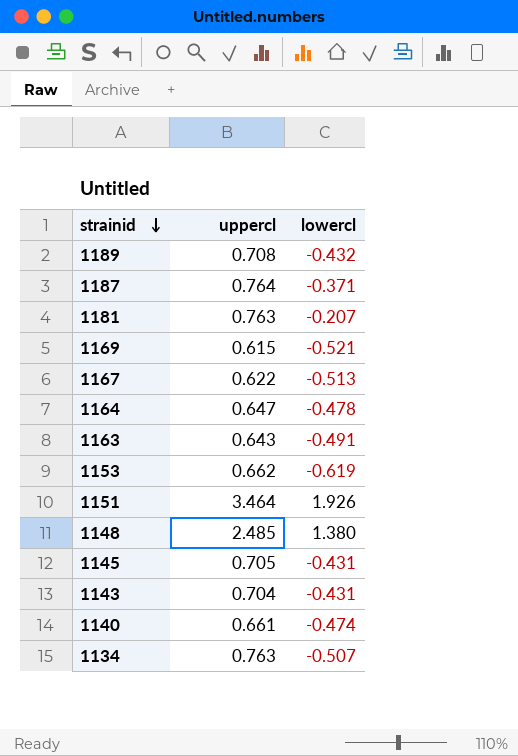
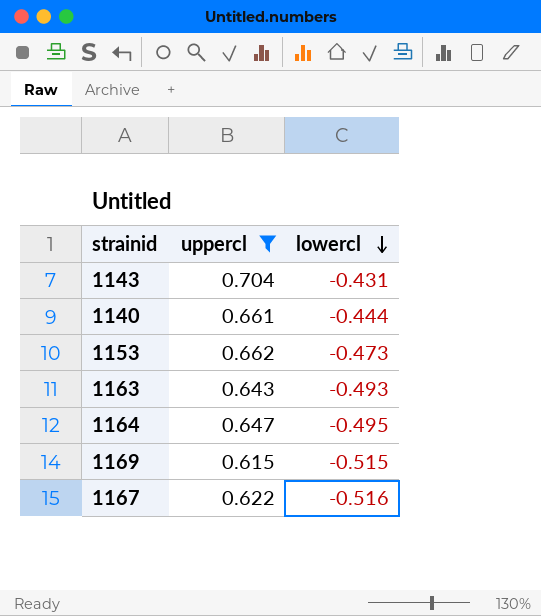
filter: none -> uppercl <= 0.704
row order: strainid descending -> lowercl descending
1140 | lowercl: -0.474 -> -0.444
1153 | lowercl: -0.619 -> -0.473
1163 | lowercl: -0.491 -> -0.493
1164 | lowercl: -0.478 -> -0.495
1169 | lowercl: -0.521 -> -0.515
1167 | lowercl: -0.513 -> -0.516

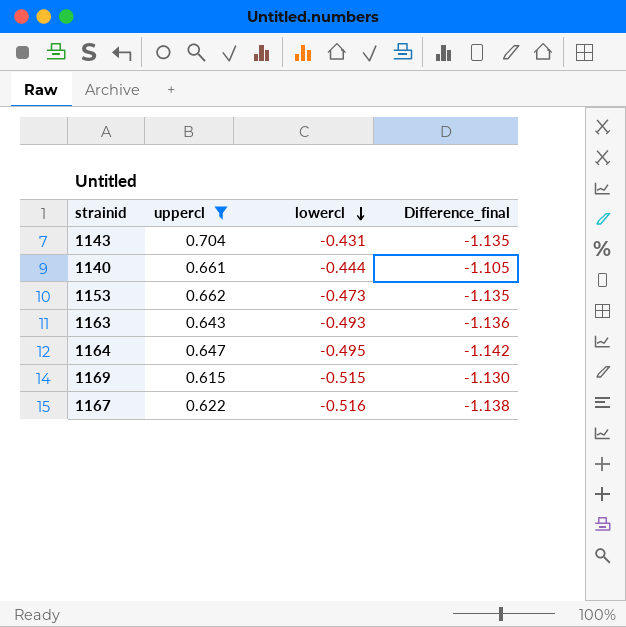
column Difference_final | formula: none -> [lowercl] - [uppercl]

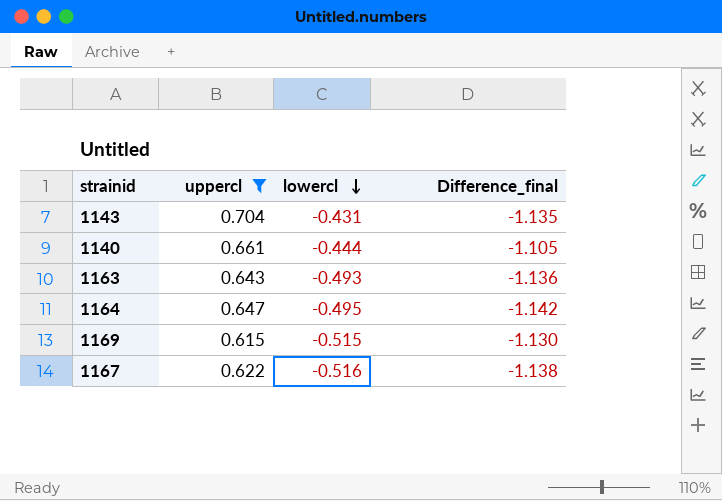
row 1153: 0.662 | -0.473 | -1.135 -> none

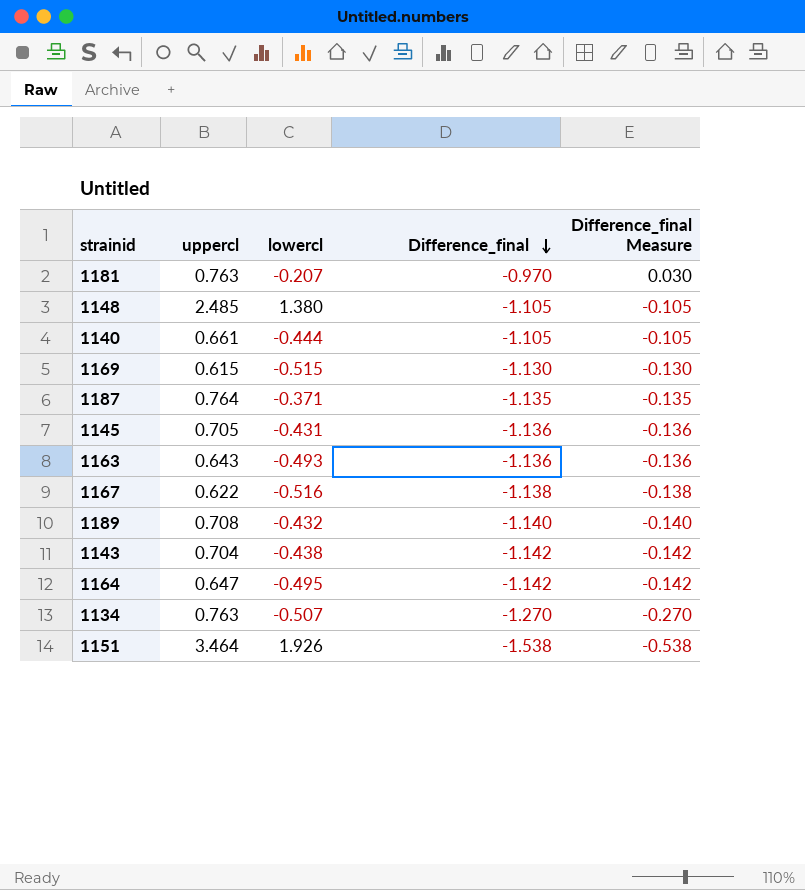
filter: uppercl <= 0.704 -> none
row order: lowercl descending -> Difference_final descending
column Difference_final Measure | formula: none -> [Difference_final] + 1
1143 | lowercl: -0.431 -> -0.438
1143 | Difference_final: -1.135 -> -1.142

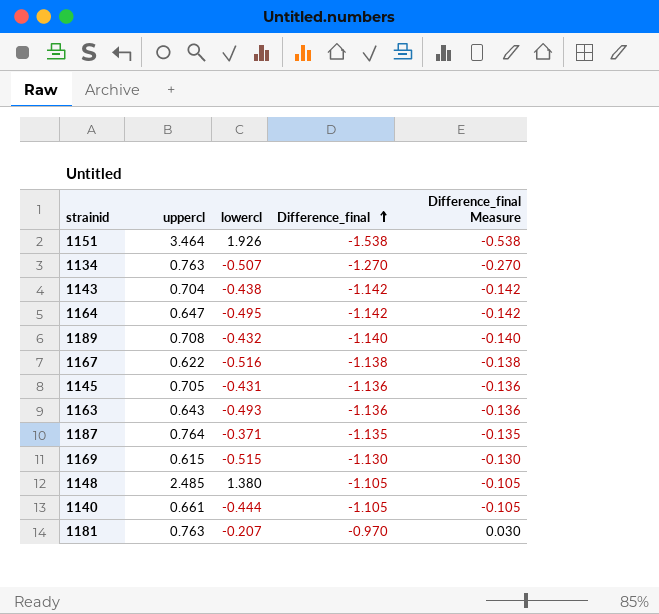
row order: Difference_final descending -> Difference_final ascending

